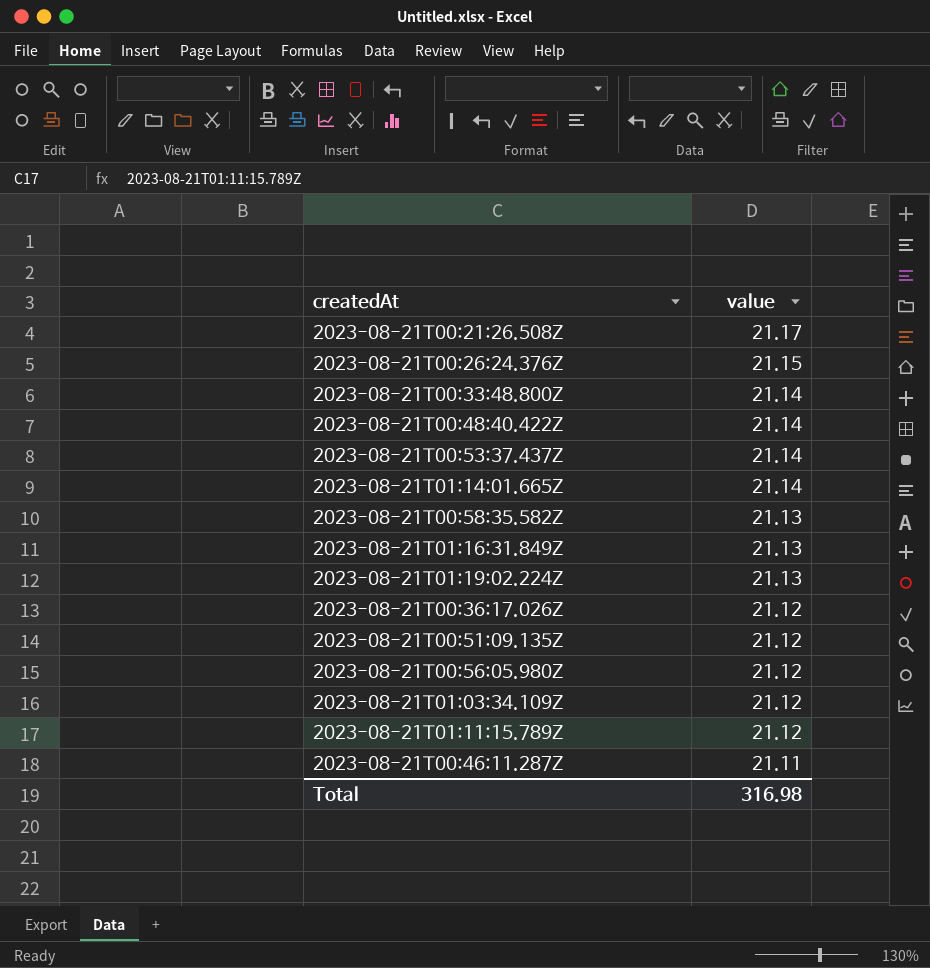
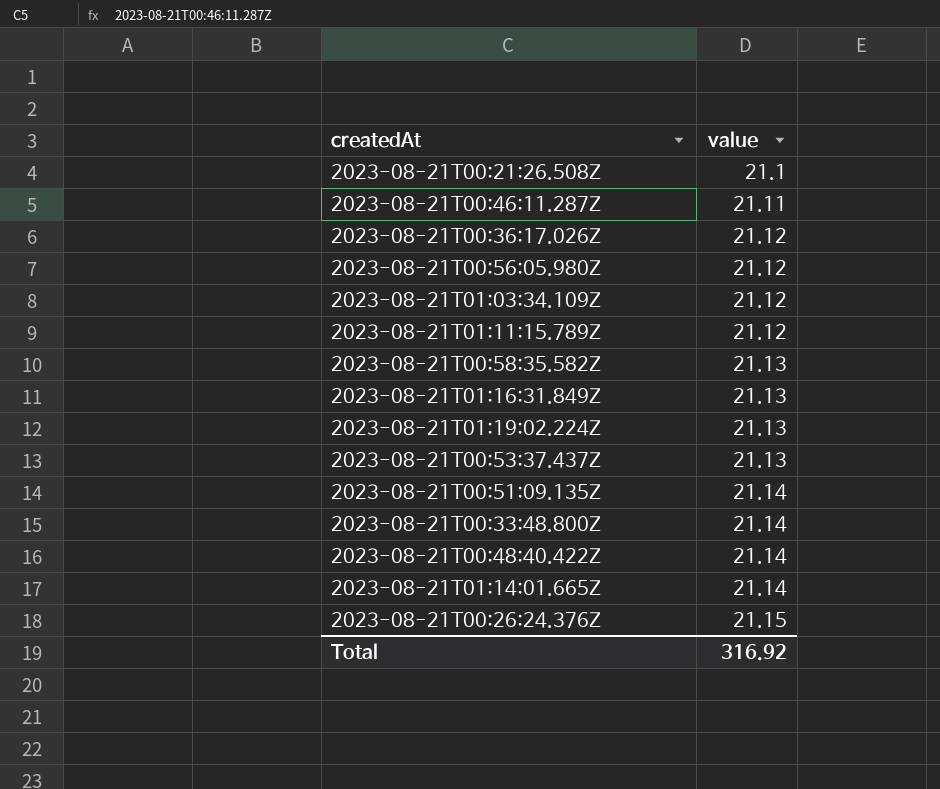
row order: value descending -> value ascending
2023-08-21T00:21:26.508Z | value: 21.17 -> 21.1
2023-08-21T00:53:37.437Z | value: 21.14 -> 21.13
2023-08-21T00:51:09.135Z | value: 21.12 -> 21.14
Total | value: 316.98 -> 316.92

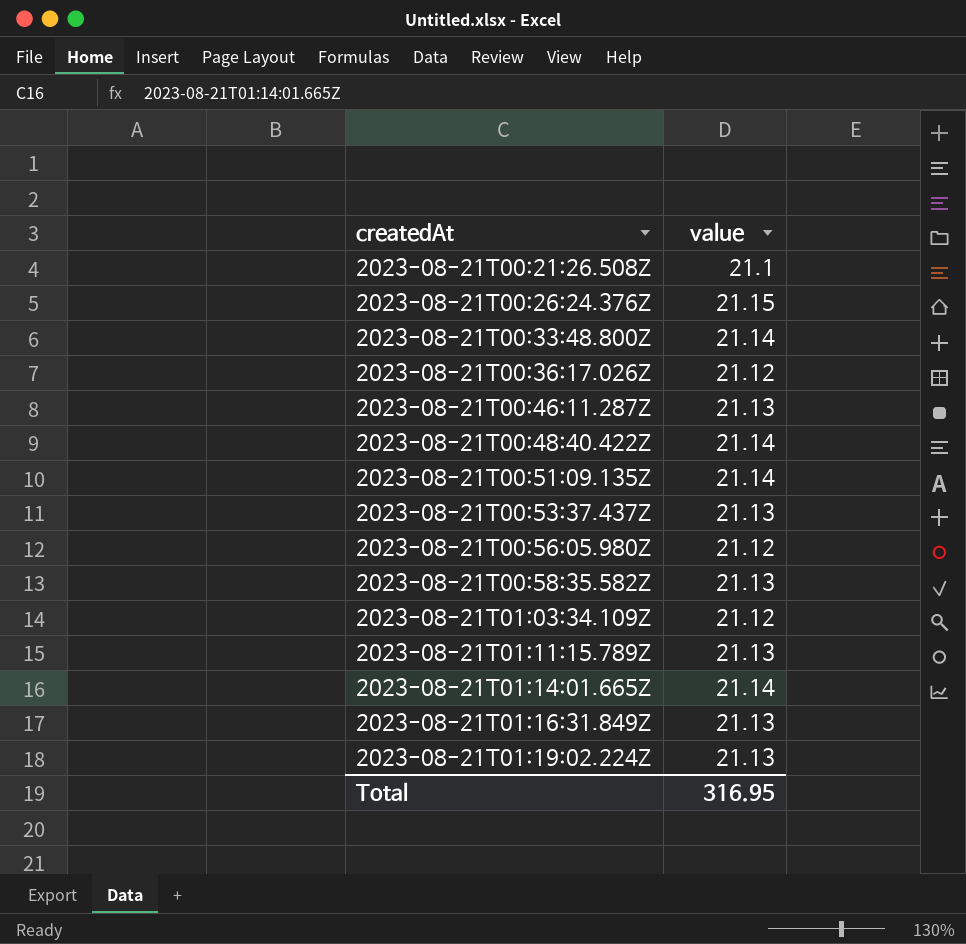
row order: value ascending -> createdAt ascending
2023-08-21T00:46:11.287Z | value: 21.11 -> 21.13
2023-08-21T01:11:15.789Z | value: 21.12 -> 21.13
Total | value: 316.92 -> 316.95

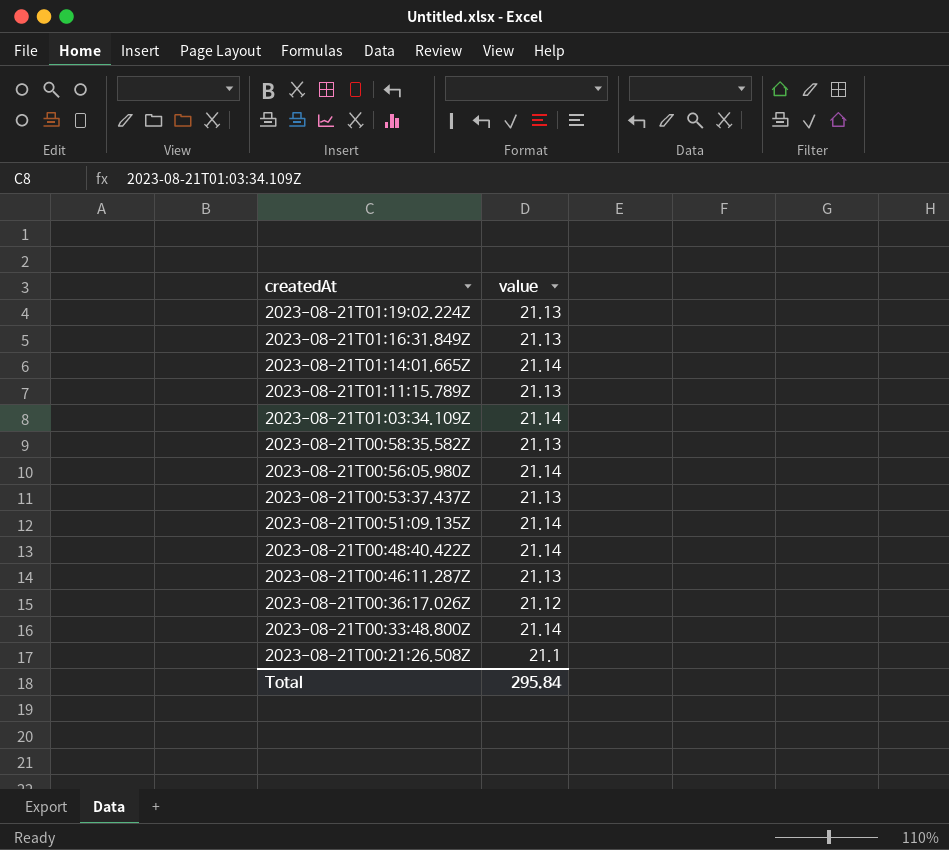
row order: createdAt ascending -> createdAt descending
row 2023-08-21T00:26:24.376Z: 21.15 -> none
2023-08-21T01:03:34.109Z | value: 21.12 -> 21.14
2023-08-21T00:56:05.980Z | value: 21.12 -> 21.14
Total | value: 316.95 -> 295.84

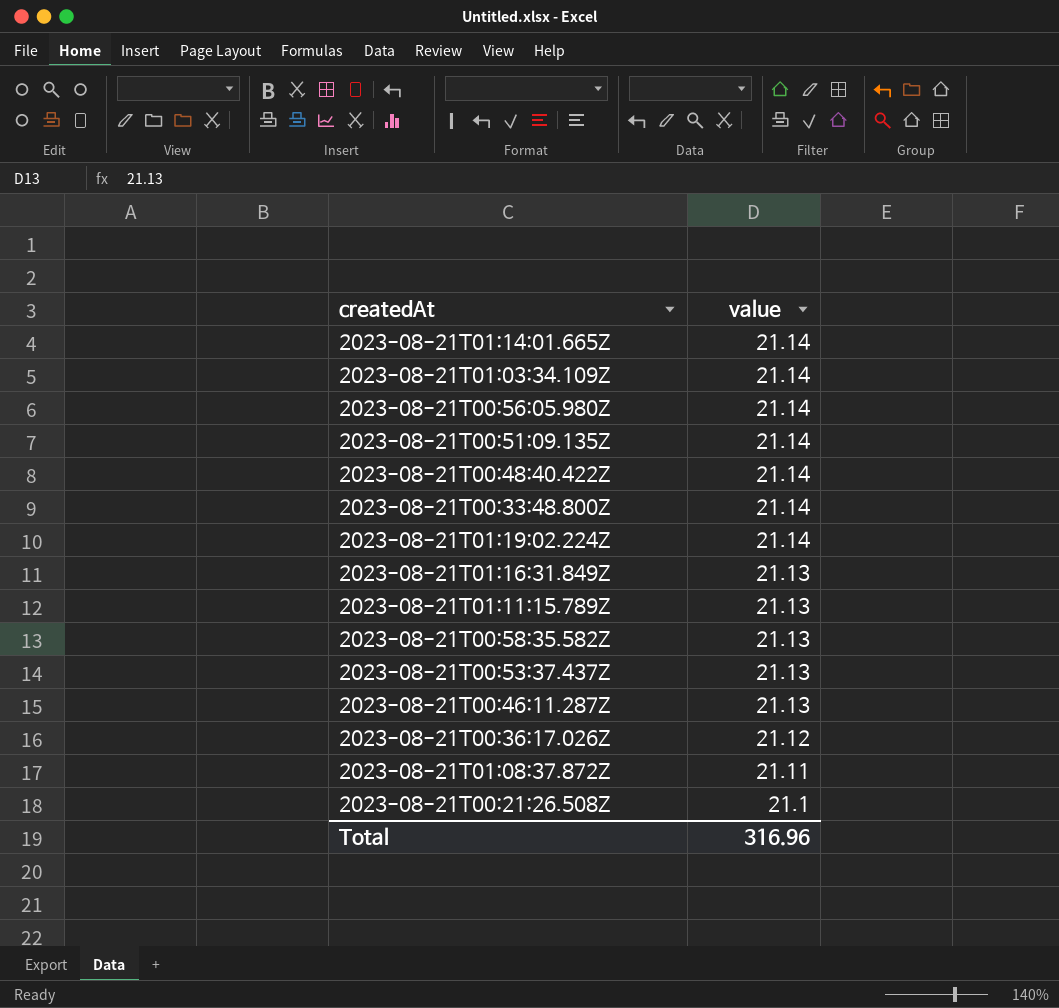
row order: createdAt descending -> value descending
2023-08-21T01:19:02.224Z | value: 21.13 -> 21.14
row 2023-08-21T01:08:37.872Z: none -> 21.11
Total | value: 295.84 -> 316.96

